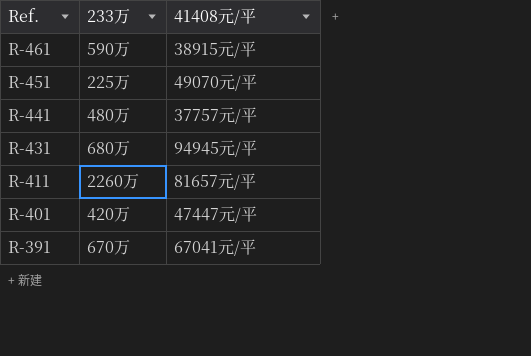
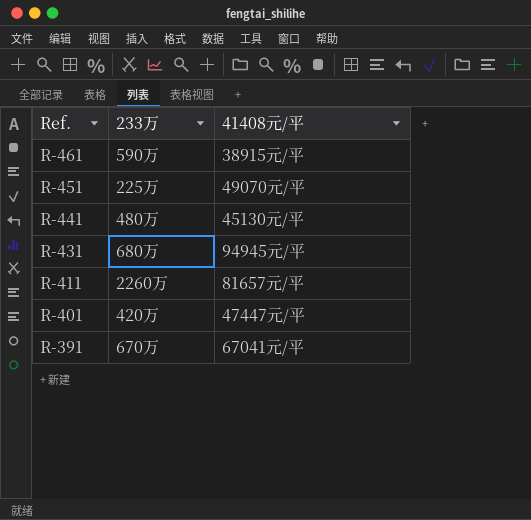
R-441 | 41408元/平: 37757元/平 -> 45130元/平

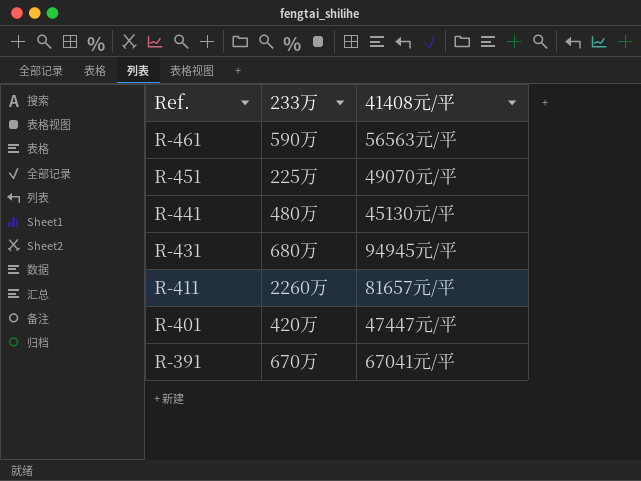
R-461 | 41408元/平: 38915元/平 -> 56563元/平

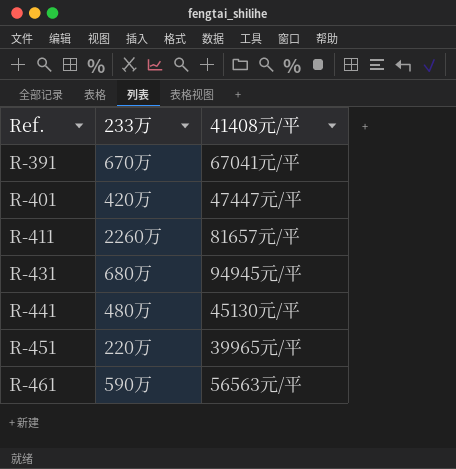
row order: Ref. descending -> Ref. ascending
R-451 | 233万: 225万 -> 220万
R-451 | 41408元/平: 49070元/平 -> 39965元/平

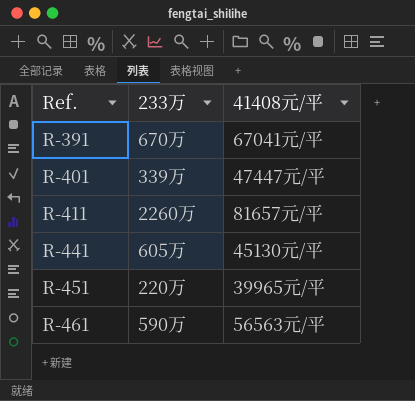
row R-431: 680万 | 94945元/平 -> none
R-401 | 233万: 420万 -> 339万
R-441 | 233万: 480万 -> 605万

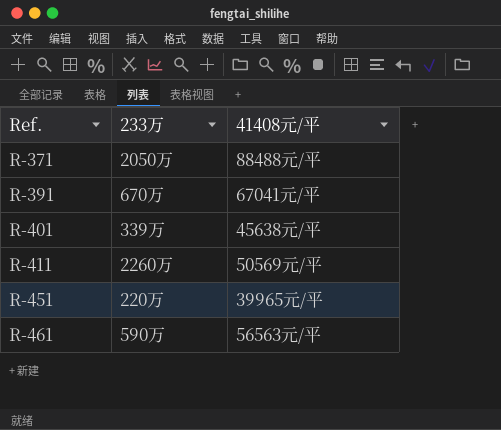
row R-441: 605万 | 45130元/平 -> none
row R-371: none -> 2050万 | 88488元/平
R-401 | 41408元/平: 47447元/平 -> 45638元/平
R-411 | 41408元/平: 81657元/平 -> 50569元/平

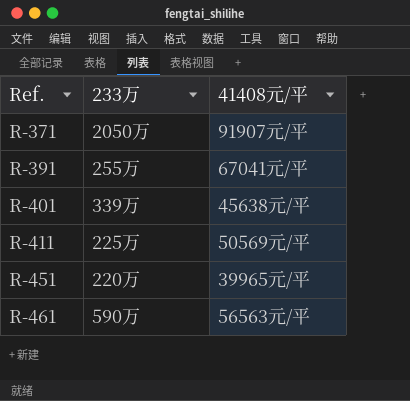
R-371 | 41408元/平: 88488元/平 -> 91907元/平
R-391 | 233万: 670万 -> 255万
R-411 | 233万: 2260万 -> 225万

